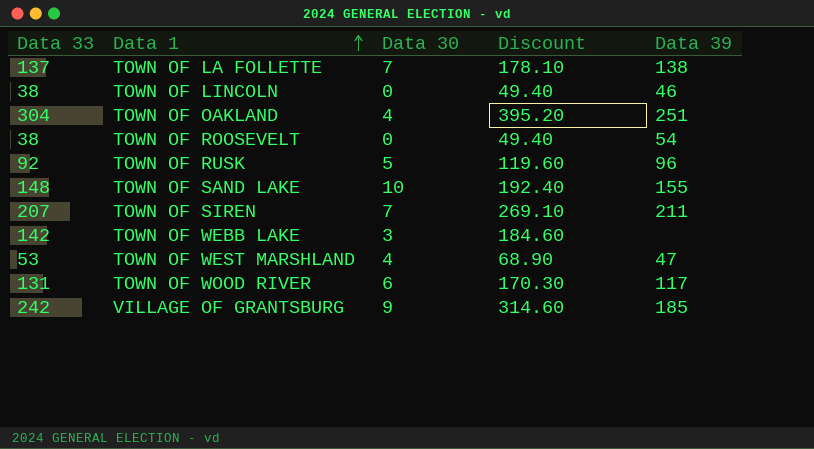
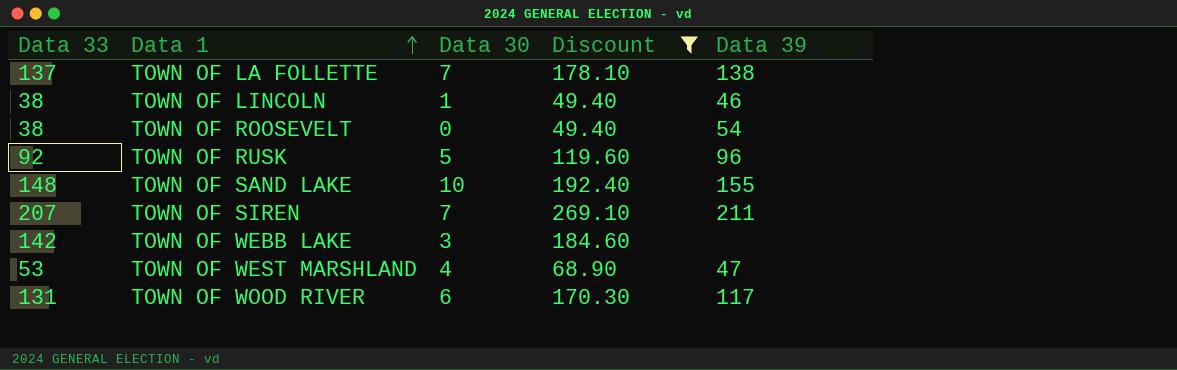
filter: none -> Discount <= 269.10
TOWN OF LINCOLN | Data 30: 0 -> 1

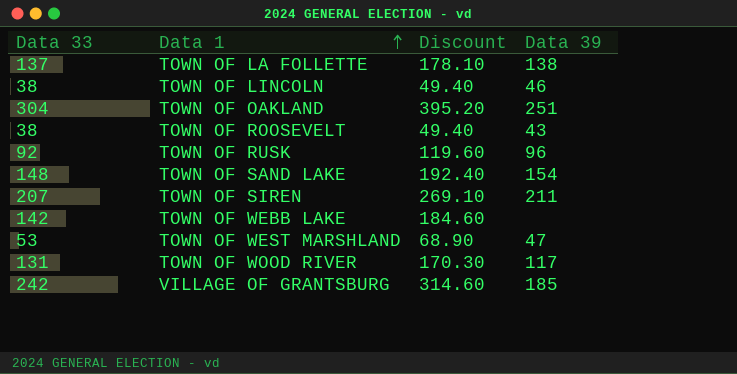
filter: Discount <= 269.10 -> none
column Data 30 | position: 3 -> none
TOWN OF ROOSEVELT | Data 39: 54 -> 43
TOWN OF SAND LAKE | Data 39: 155 -> 154

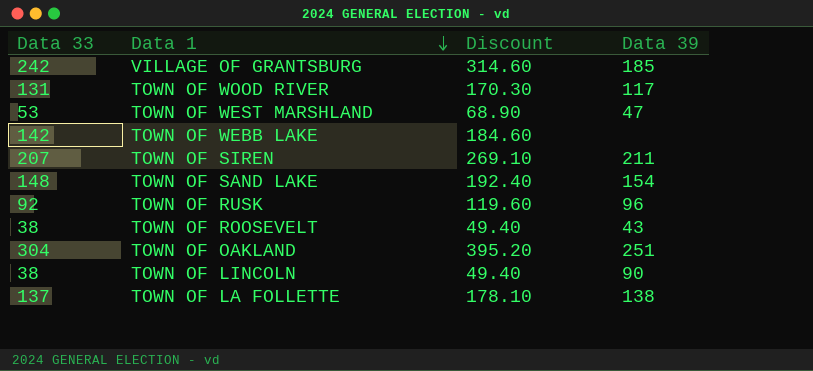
row order: Data 1 ascending -> Data 1 descending
TOWN OF LINCOLN | Data 39: 46 -> 90

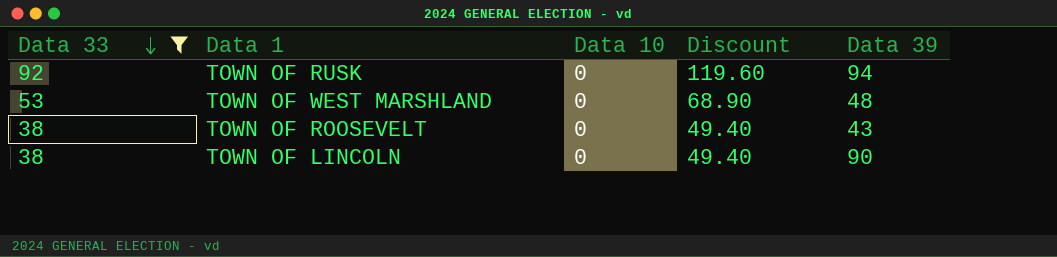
filter: none -> Data 33 <= 92
row order: Data 1 descending -> Data 33 descending
column Data 10 | position: none -> 3
TOWN OF RUSK | Data 39: 96 -> 94
TOWN OF WEST MARSHLAND | Data 39: 47 -> 48

